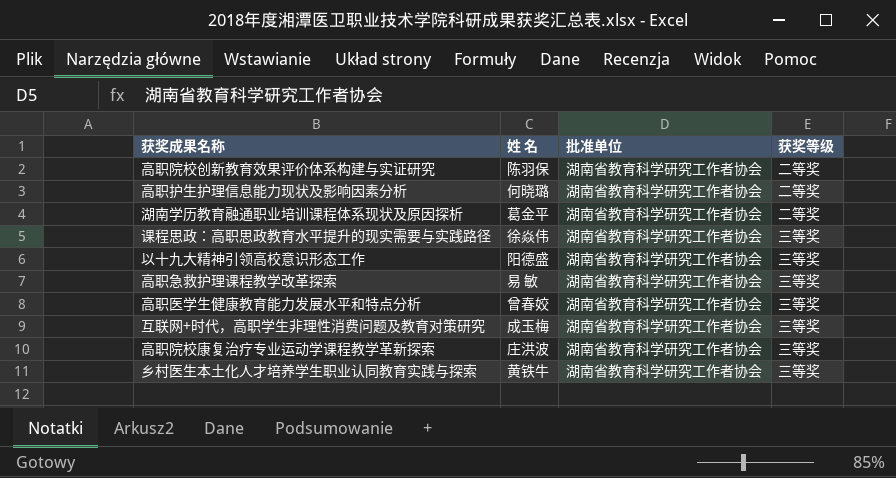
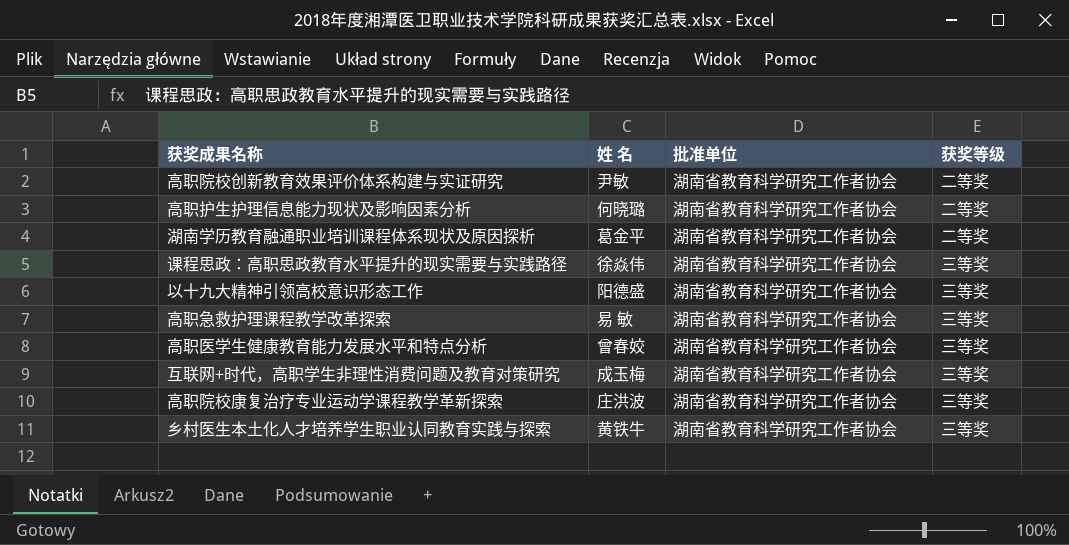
高职院校创新教育效果评价体系构建与实证研究 | 姓 名: 陈羽保 -> 尹敏

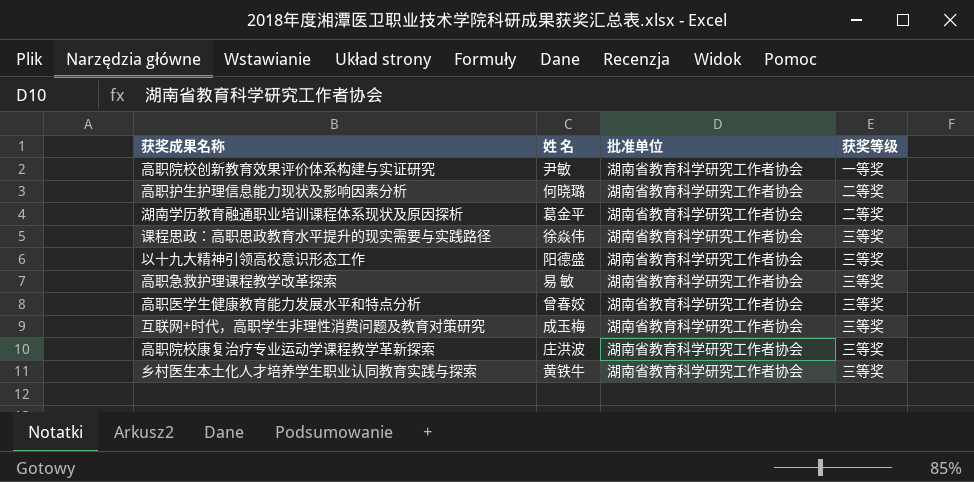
高职院校创新教育效果评价体系构建与实证研究 | 获奖等级: 二等奖 -> 一等奖

